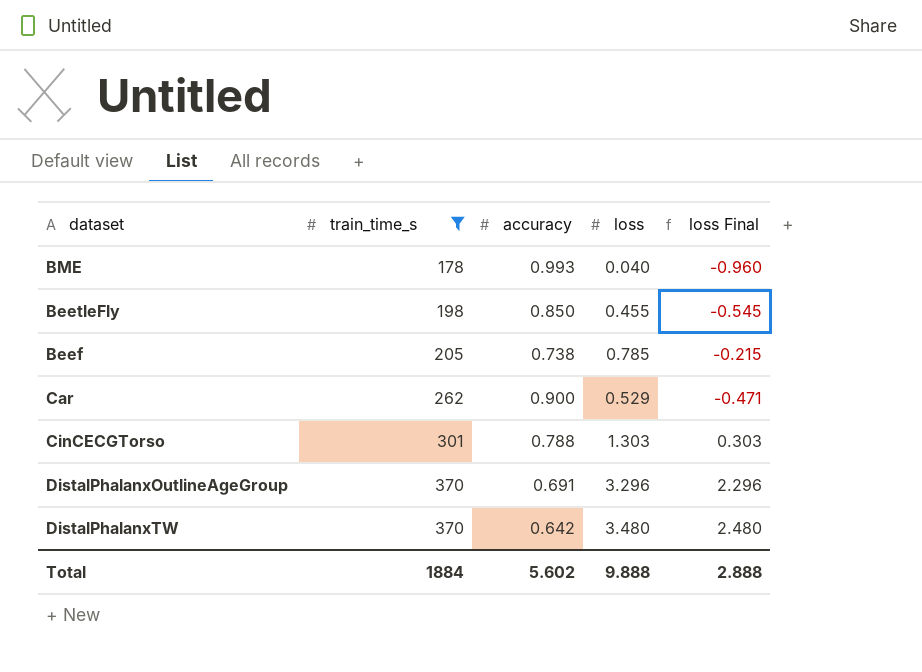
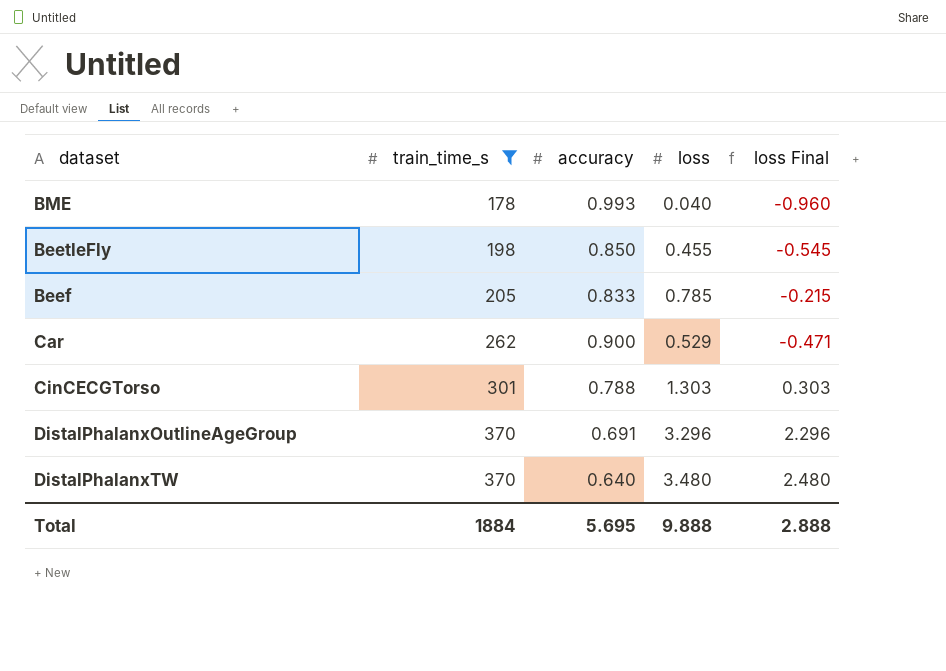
Beef | accuracy: 0.738 -> 0.833
DistalPhalanxTW | accuracy: 0.642 -> 0.640
Total | accuracy: 5.602 -> 5.695

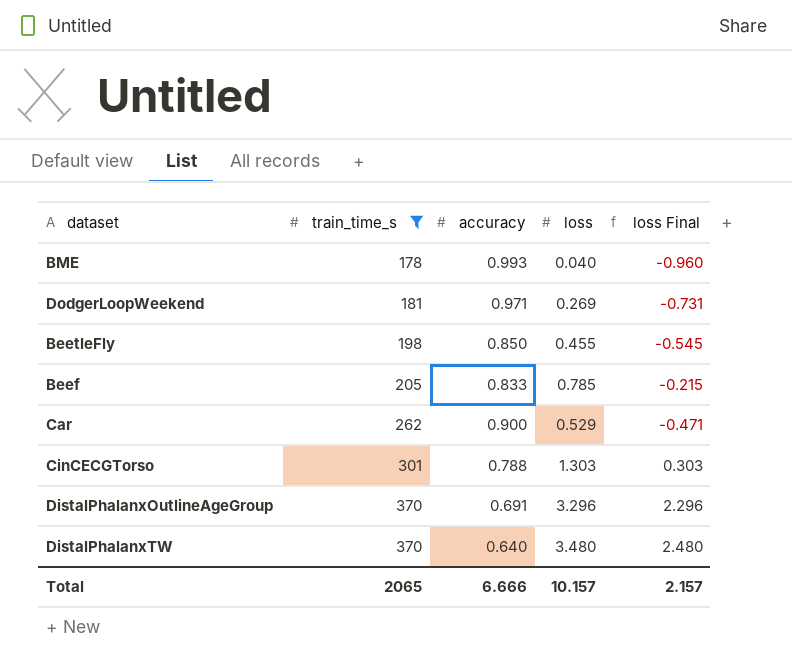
row DodgerLoopWeekend: none -> 181 | 0.971 | 0.269 | -0.731
Total | train_time_s: 1884 -> 2065
Total | accuracy: 5.695 -> 6.666
Total | loss: 9.888 -> 10.157
Total | loss Final: 2.888 -> 2.157

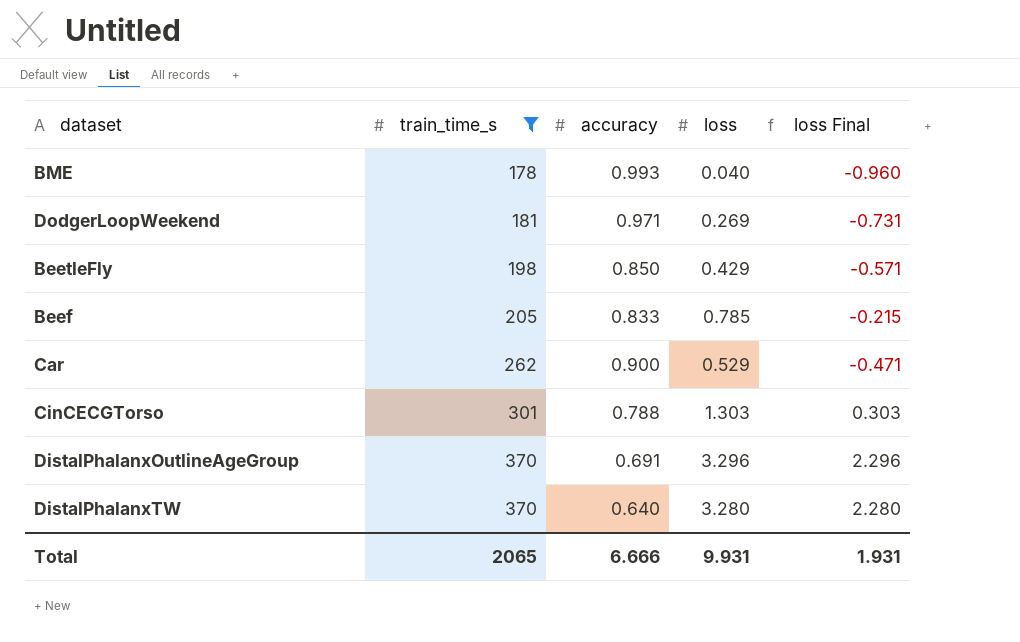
BeetleFly | loss: 0.455 -> 0.429
BeetleFly | loss Final: -0.545 -> -0.571
DistalPhalanxTW | loss: 3.480 -> 3.280
DistalPhalanxTW | loss Final: 2.480 -> 2.280
Total | loss: 10.157 -> 9.931
Total | loss Final: 2.157 -> 1.931

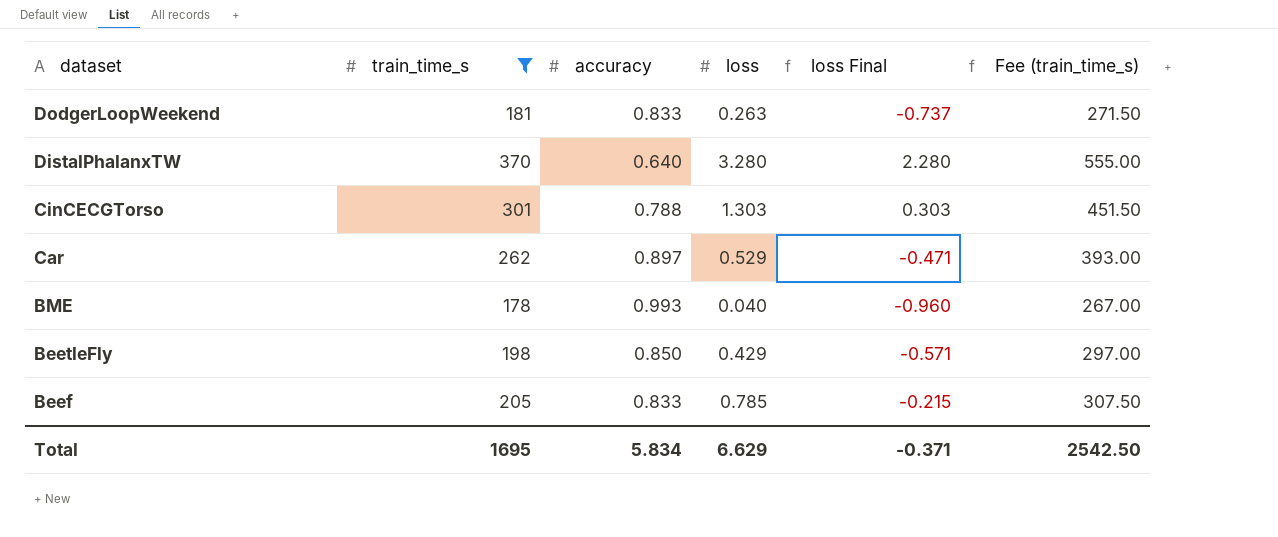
row order: train_time_s ascending -> dataset descending
column Fee (train_time_s) | formula: none -> [train_time_s] * 1.5
row DistalPhalanxOutlineAgeGroup: 370 | 0.691 | 3.296 | 2.296 -> none
DodgerLoopWeekend | accuracy: 0.971 -> 0.833
DodgerLoopWeekend | loss: 0.269 -> 0.263
DodgerLoopWeekend | loss Final: -0.731 -> -0.737
Car | accuracy: 0.900 -> 0.897
Total | train_time_s: 2065 -> 1695
Total | accuracy: 6.666 -> 5.834
Total | loss: 9.931 -> 6.629
Total | loss Final: 1.931 -> -0.371

